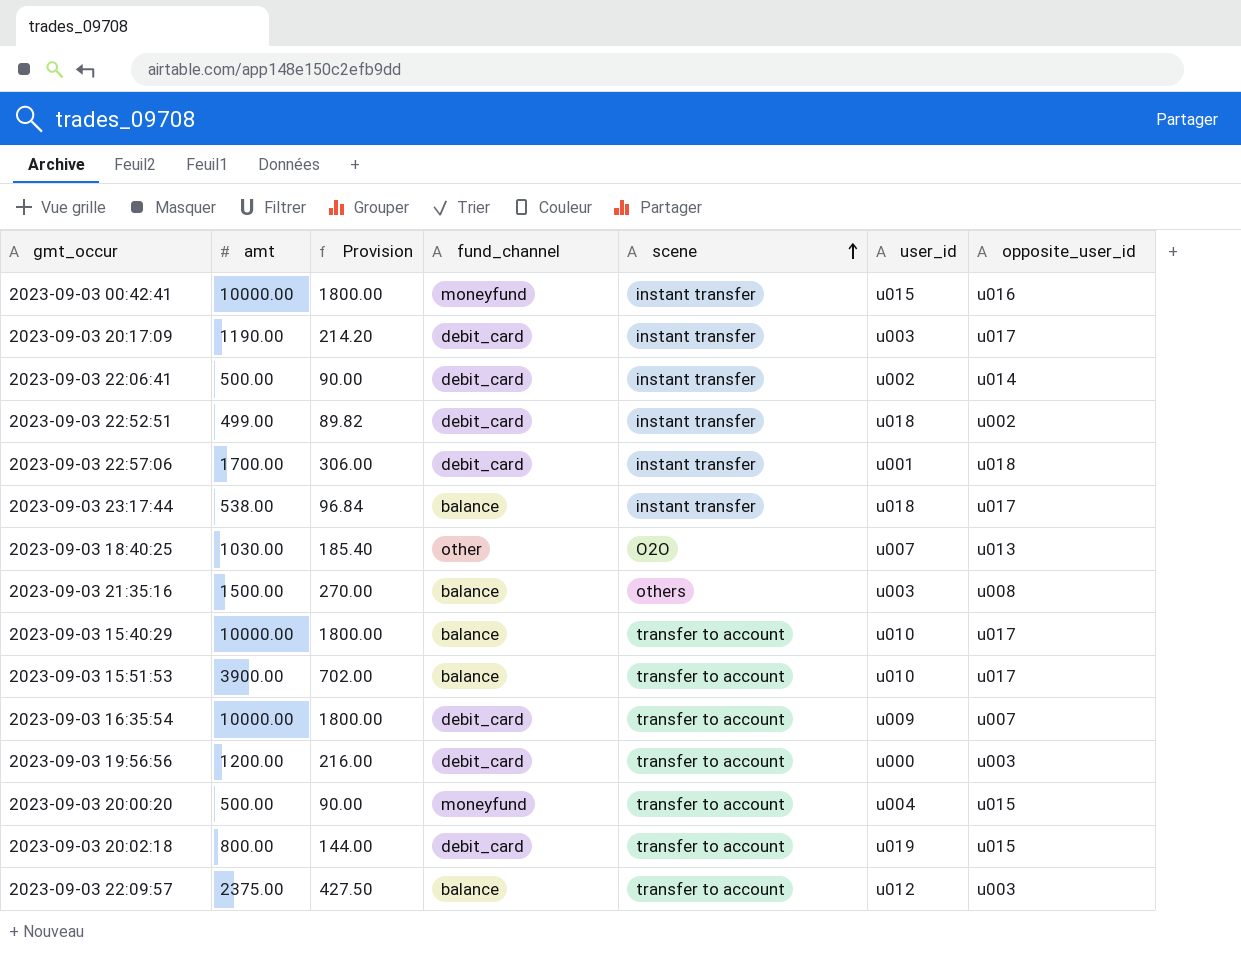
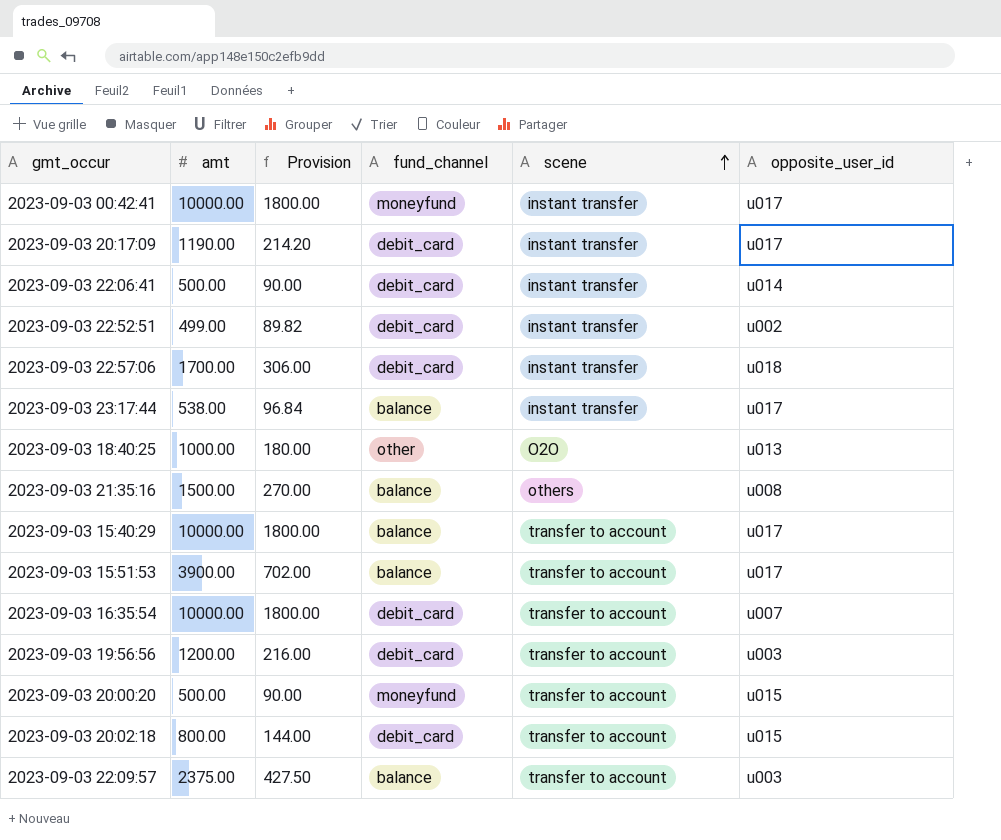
column user_id | position: 6 -> none
2023-09-03 00:42:41 | opposite_user_id: u016 -> u017
2023-09-03 18:40:25 | amt: 1030.00 -> 1000.00
2023-09-03 18:40:25 | Provision: 185.40 -> 180.00

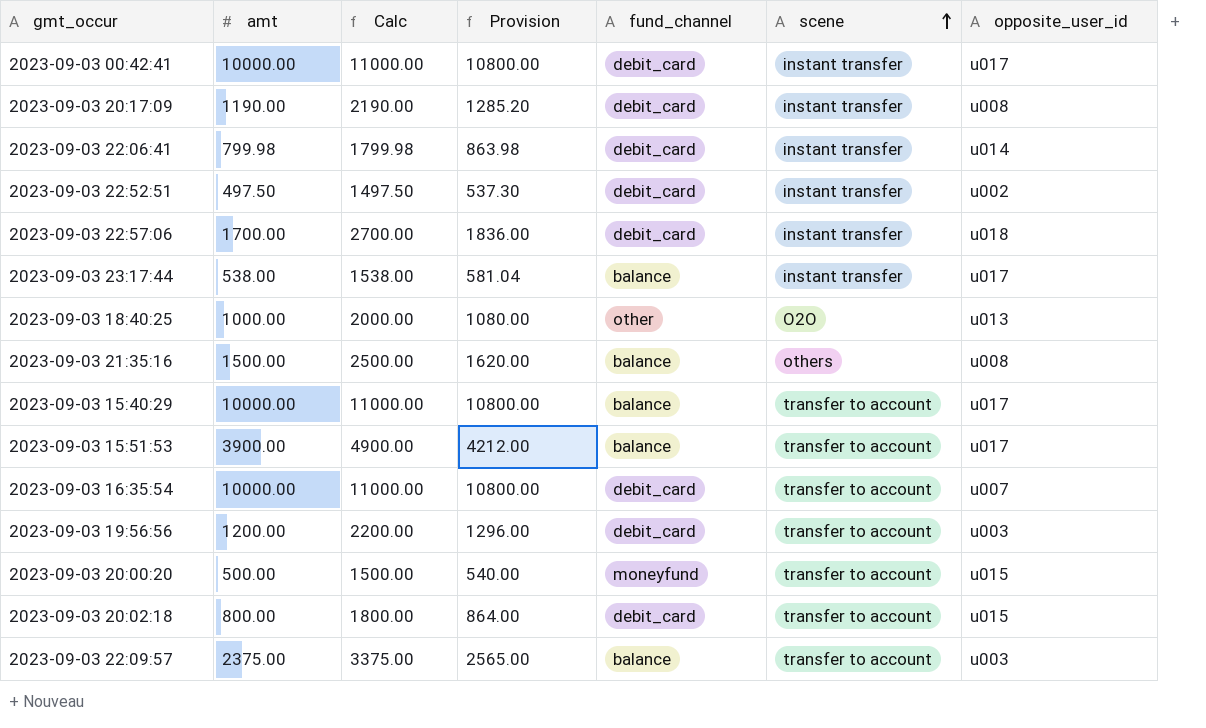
column Calc | formula: none -> [amt] + 1000
column Provision | formula: [amt] * 0.18 -> [amt] * 1.08
2023-09-03 00:42:41 | fund_channel: moneyfund -> debit_card
2023-09-03 20:17:09 | opposite_user_id: u017 -> u008
2023-09-03 22:06:41 | amt: 500.00 -> 799.98
2023-09-03 22:52:51 | amt: 499.00 -> 497.50

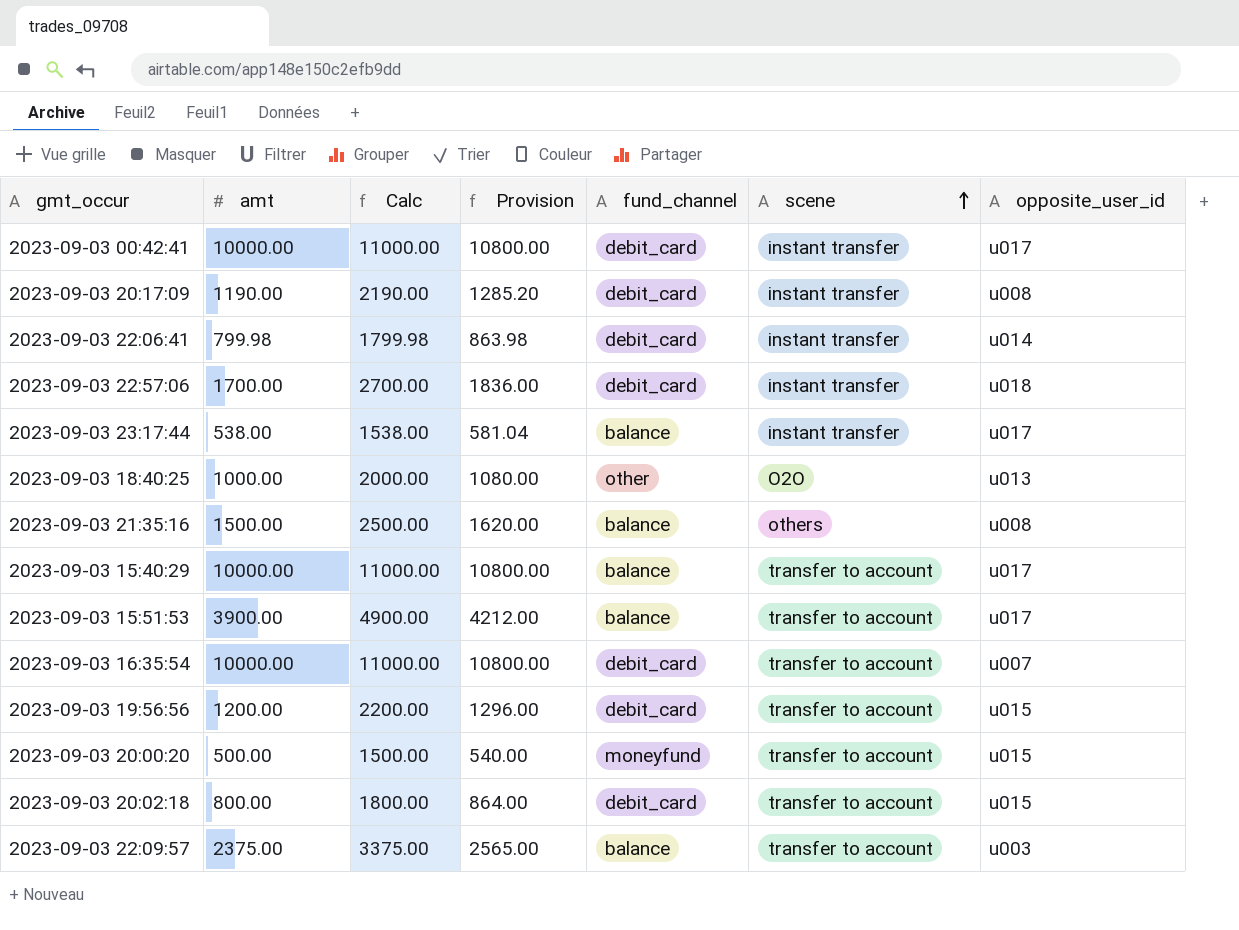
row 2023-09-03 22:52:51: 497.50 | 1497.50 | 537.30 | debit_card | instant transfer | u002 -> none
2023-09-03 19:56:56 | opposite_user_id: u003 -> u015

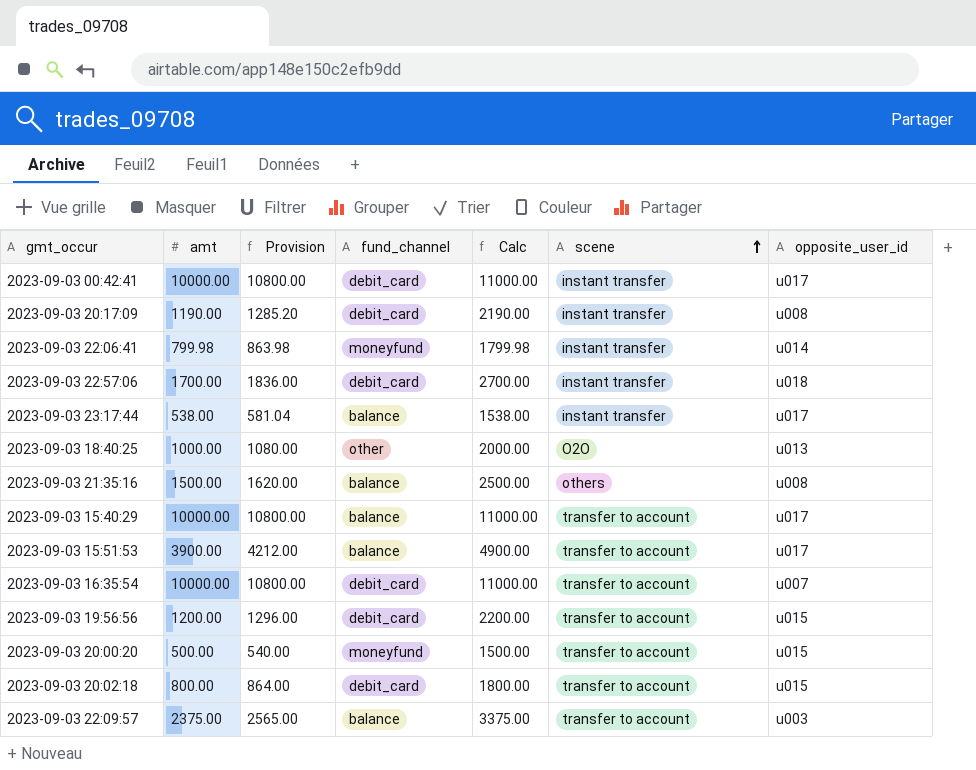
column Calc | position: 3 -> 5
2023-09-03 22:06:41 | fund_channel: debit_card -> moneyfund

